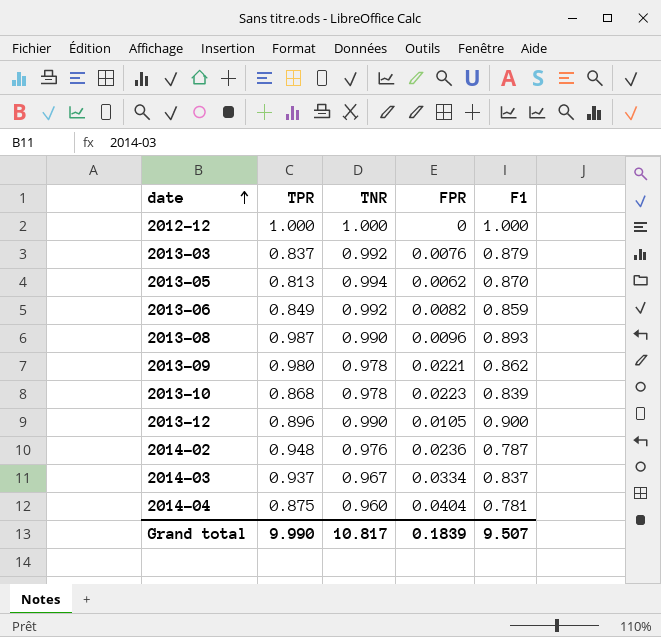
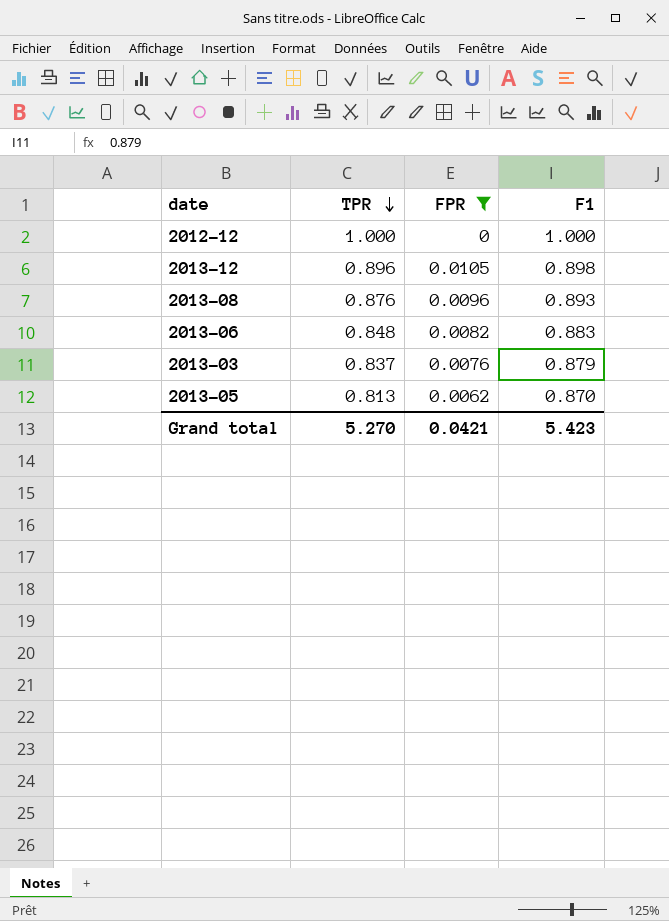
filter: none -> FPR <= 0.0105
row order: date ascending -> TPR descending
column TNR | position: 3 -> none
2013-12 | F1: 0.900 -> 0.898
2013-08 | TPR: 0.987 -> 0.876
2013-06 | TPR: 0.849 -> 0.848
2013-06 | F1: 0.859 -> 0.883
Grand total | TPR: 9.990 -> 5.270
Grand total | FPR: 0.1839 -> 0.0421
Grand total | F1: 9.507 -> 5.423

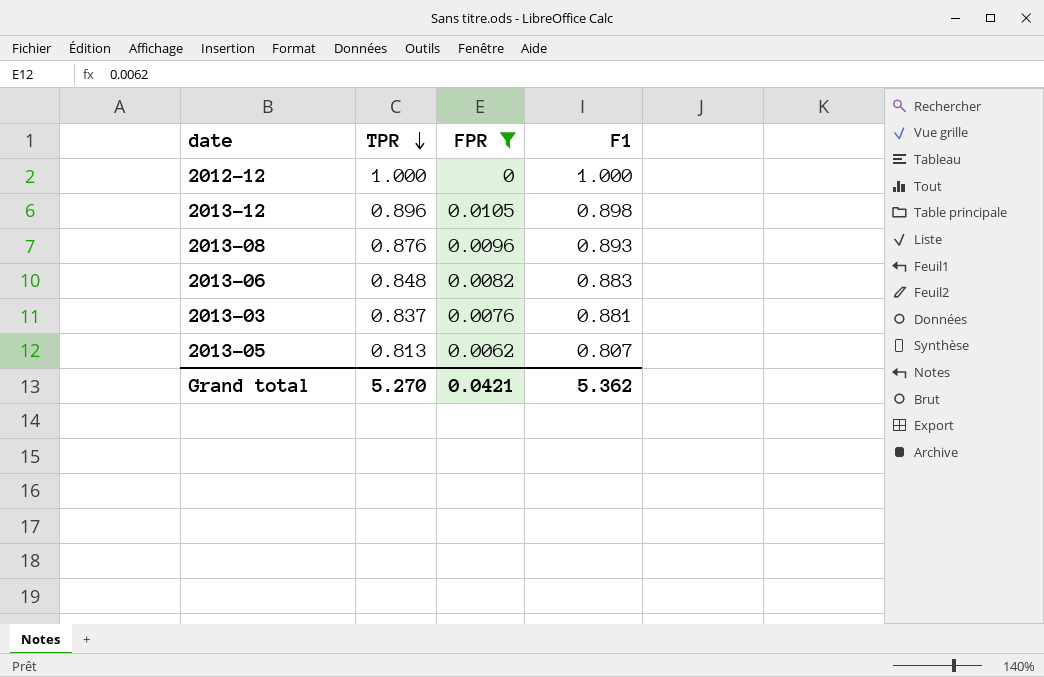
2013-03 | F1: 0.879 -> 0.881
2013-05 | F1: 0.870 -> 0.807
Grand total | F1: 5.423 -> 5.362

